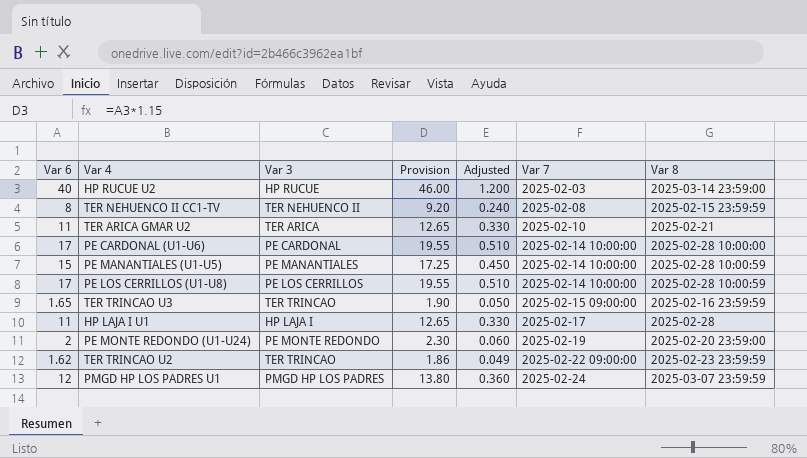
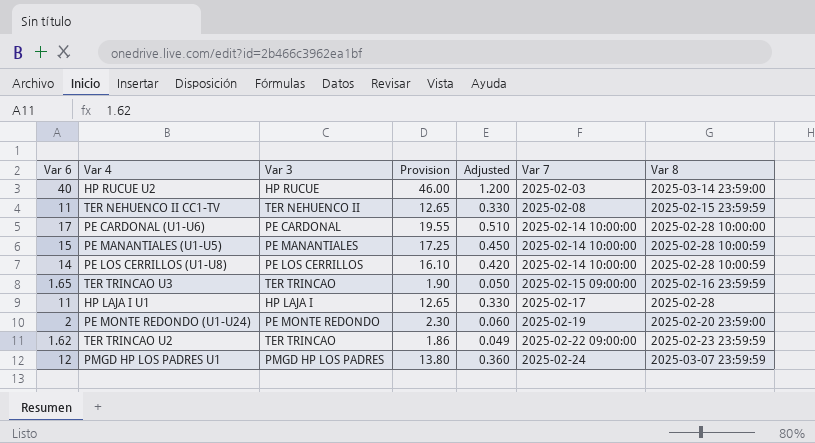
row TER ARICA GMAR U2: 11 | TER ARICA | 12.65 | 0.330 | 2025-02-10 | 2025-02-21 -> none
TER NEHUENCO II CC1-TV | Var 6: 8 -> 11
TER NEHUENCO II CC1-TV | Provision: 9.20 -> 12.65
TER NEHUENCO II CC1-TV | Adjusted: 0.240 -> 0.330
PE LOS CERRILLOS (U1-U8) | Var 6: 17 -> 14
PE LOS CERRILLOS (U1-U8) | Provision: 19.55 -> 16.10
PE LOS CERRILLOS (U1-U8) | Adjusted: 0.510 -> 0.420

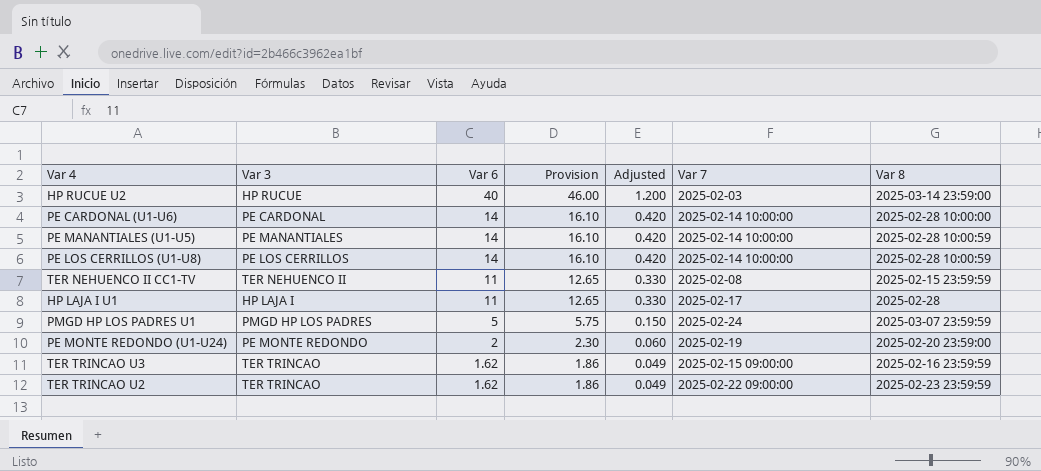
row order: Var 7 ascending -> Var 6 descending
column Var 6 | position: 1 -> 3
PE CARDONAL (U1-U6) | Var 6: 17 -> 14
PE CARDONAL (U1-U6) | Provision: 19.55 -> 16.10
PE CARDONAL (U1-U6) | Adjusted: 0.510 -> 0.420
PE MANANTIALES (U1-U5) | Var 6: 15 -> 14
PE MANANTIALES (U1-U5) | Provision: 17.25 -> 16.10
PE MANANTIALES (U1-U5) | Adjusted: 0.450 -> 0.420
PMGD HP LOS PADRES U1 | Var 6: 12 -> 5
PMGD HP LOS PADRES U1 | Provision: 13.80 -> 5.75
PMGD HP LOS PADRES U1 | Adjusted: 0.360 -> 0.150
TER TRINCAO U3 | Var 6: 1.65 -> 1.62
TER TRINCAO U3 | Provision: 1.90 -> 1.86
TER TRINCAO U3 | Adjusted: 0.050 -> 0.049

